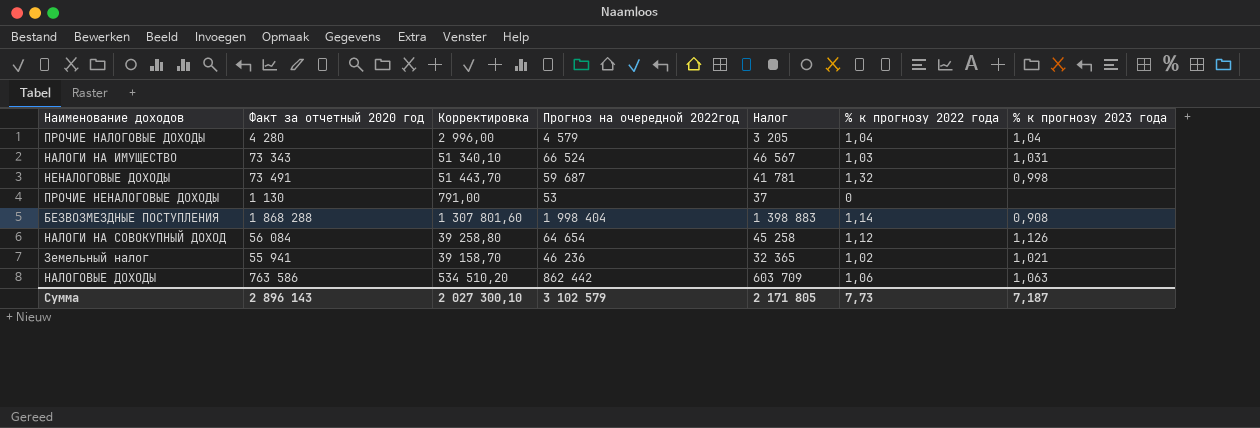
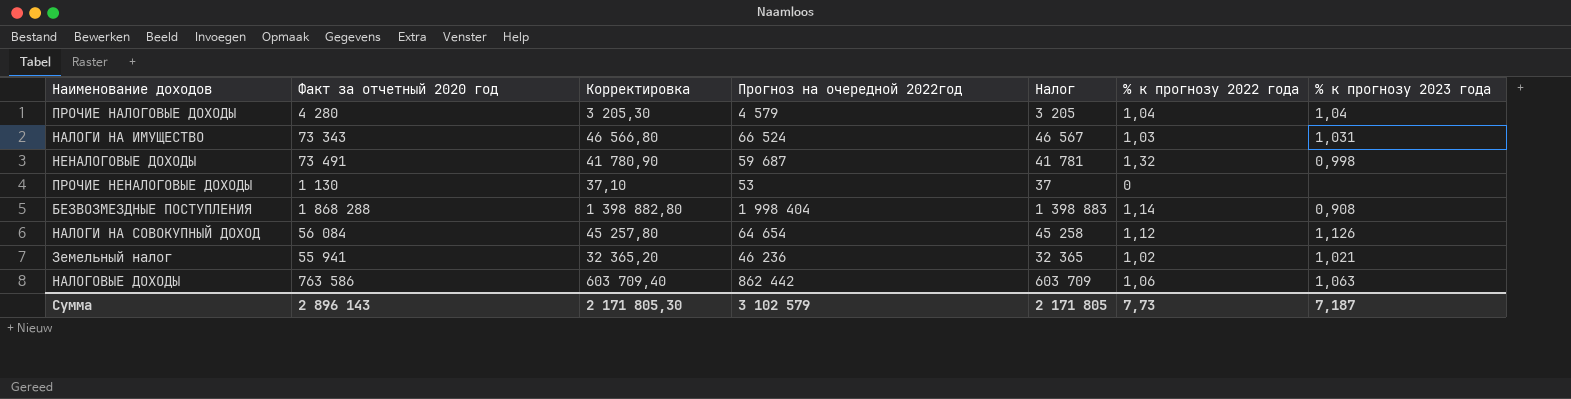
column Корректировка | formula: [Факт за отчетный 2020 год] * 0,7 -> [Прогноз на очередной 2022год] * 0,7
Сумма | Корректировка: 2 027 300,10 -> 2 171 805,30

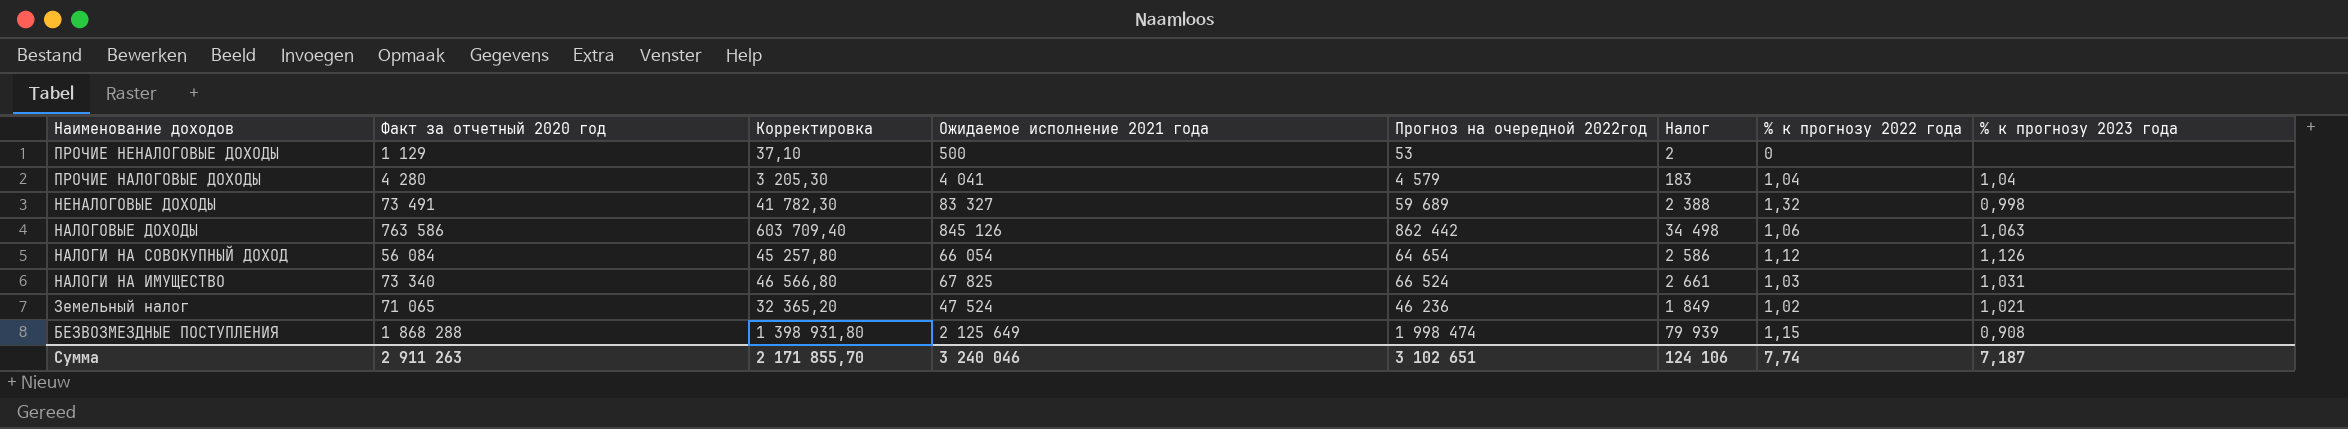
row order: none -> Наименование доходов descending
column Ожидаемое исполнение 2021 года | position: none -> 4
column Налог | formula: [Прогноз на очередной 2022год] * 0,7 -> [Прогноз на очередной 2022год] * 0,04
ПРОЧИЕ НЕНАЛОГОВЫЕ ДОХОДЫ | Факт за отчетный 2020 год: 1 130 -> 1 129
НЕНАЛОГОВЫЕ ДОХОДЫ | Корректировка: 41 780,90 -> 41 782,30
НЕНАЛОГОВЫЕ ДОХОДЫ | Прогноз на очередной 2022год: 59 687 -> 59 689
НАЛОГИ НА ИМУЩЕСТВО | Факт за отчетный 2020 год: 73 343 -> 73 340
Земельный налог | Факт за отчетный 2020 год: 55 941 -> 71 065
БЕЗВОЗМЕЗДНЫЕ ПОСТУПЛЕНИЯ | Корректировка: 1 398 882,80 -> 1 398 931,80
БЕЗВОЗМЕЗДНЫЕ ПОСТУПЛЕНИЯ | Прогноз на очередной 2022год: 1 998 404 -> 1 998 474
БЕЗВОЗМЕЗДНЫЕ ПОСТУПЛЕНИЯ | % к прогнозу 2022 года: 1,14 -> 1,15
Сумма | Факт за отчетный 2020 год: 2 896 143 -> 2 911 263
Сумма | Корректировка: 2 171 805,30 -> 2 171 855,70
Сумма | Прогноз на очередной 2022год: 3 102 579 -> 3 102 651
Сумма | Налог: 2 171 805 -> 124 106
Сумма | % к прогнозу 2022 года: 7,73 -> 7,74

